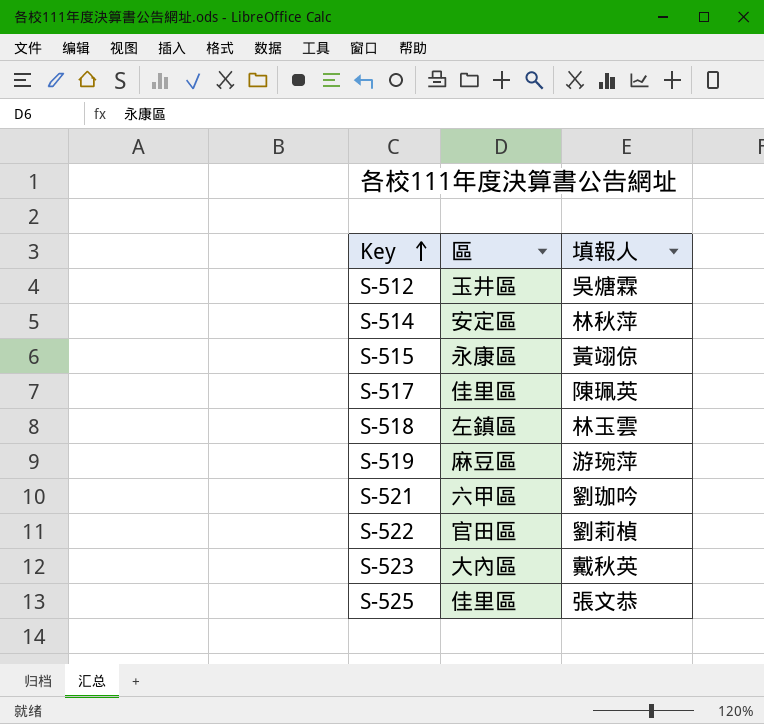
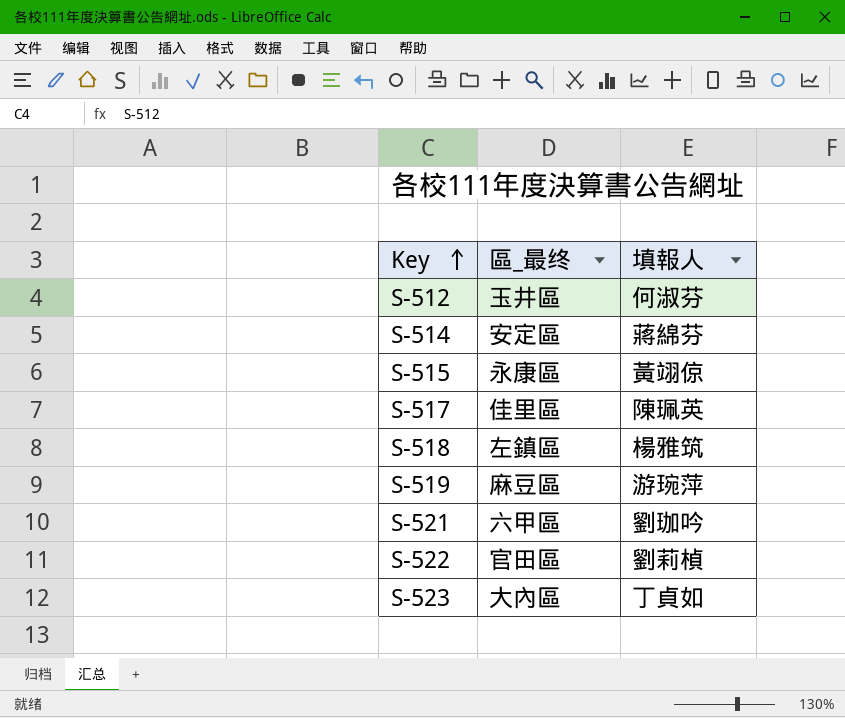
column name: 區 -> 區_最终
row S-525: 佳里區 | 張文恭 -> none
S-512 | 填報人: 吳煻霖 -> 何淑芬
S-514 | 填報人: 林秋萍 -> 蔣綿芬
S-518 | 填報人: 林玉雲 -> 楊雅筑
S-523 | 填報人: 戴秋英 -> 丁貞如

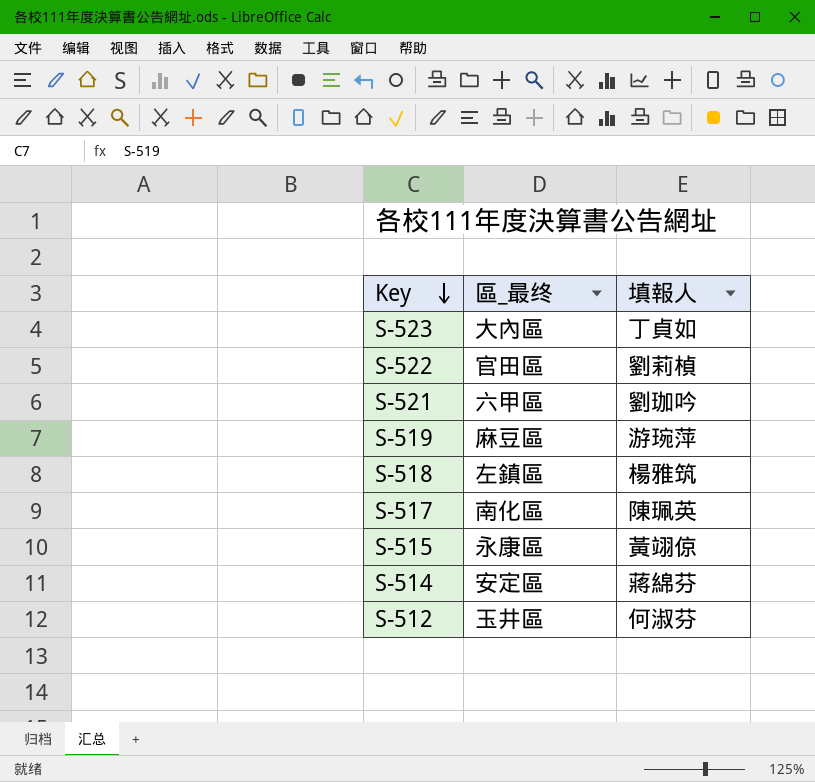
row order: Key ascending -> Key descending
S-517 | 區_最终: 佳里區 -> 南化區

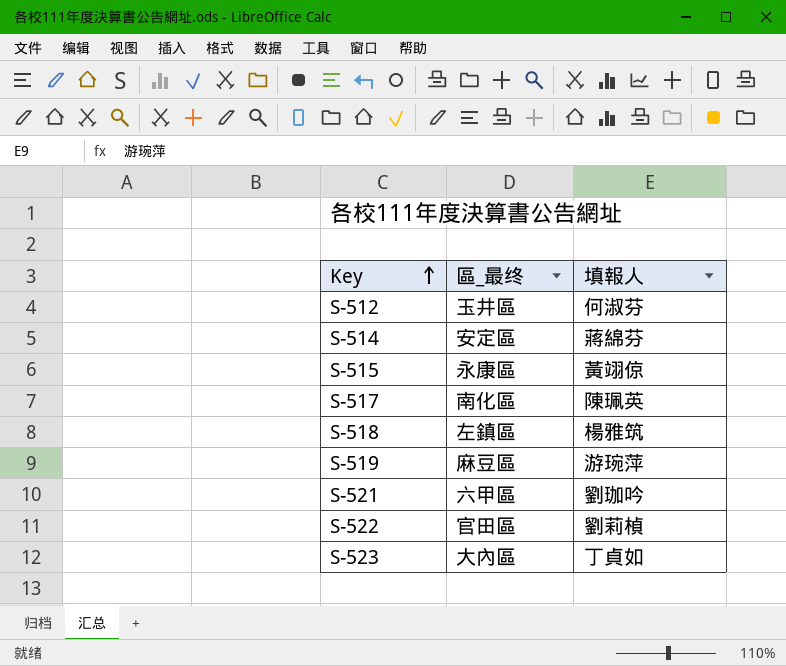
row order: Key descending -> Key ascending

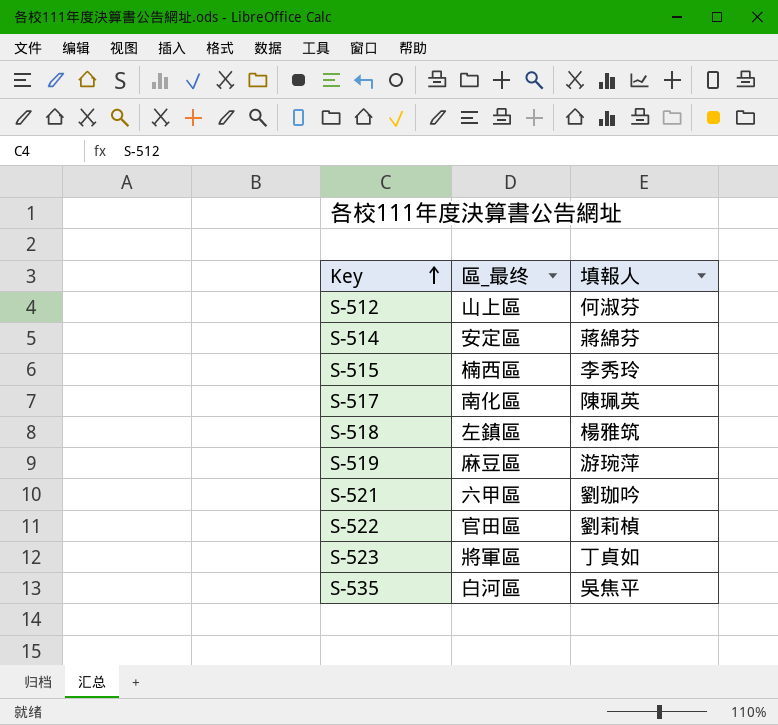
S-512 | 區_最终: 玉井區 -> 山上區
S-515 | 區_最终: 永康區 -> 楠西區
S-515 | 填報人: 黃翊倞 -> 李秀玲
S-523 | 區_最终: 大內區 -> 將軍區
row S-535: none -> 白河區 | 吳焦平

